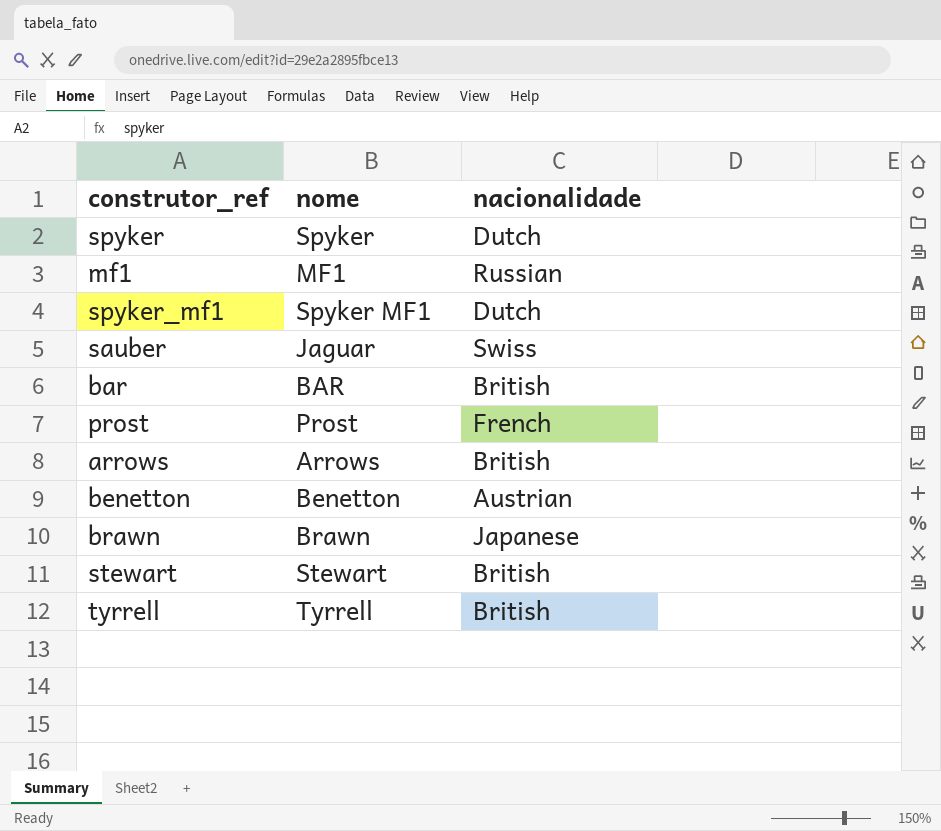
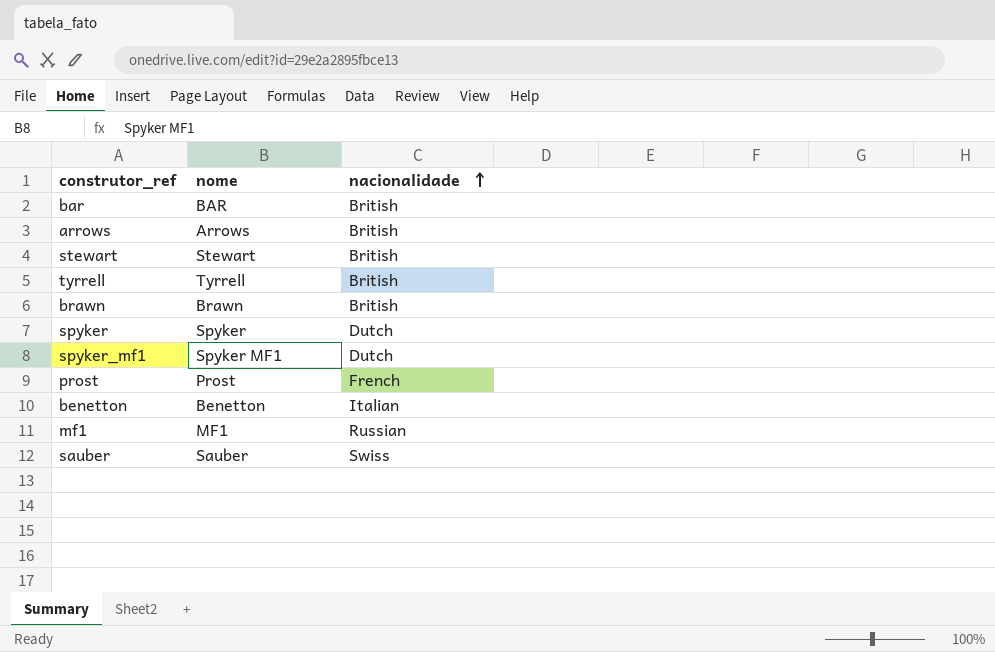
row order: none -> nacionalidade ascending
brawn | nacionalidade: Japanese -> British
benetton | nacionalidade: Austrian -> Italian
sauber | nome: Jaguar -> Sauber

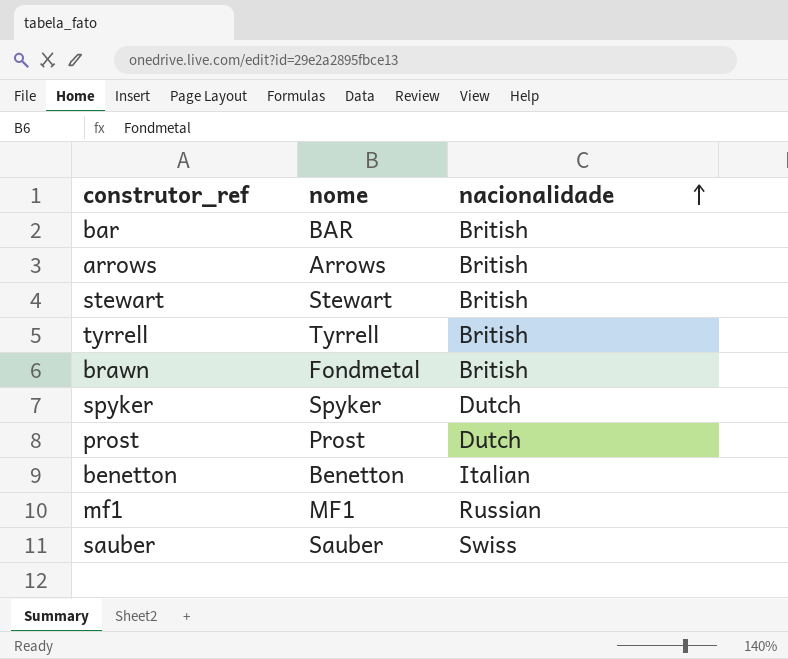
row spyker_mf1: Spyker MF1 | Dutch -> none
brawn | nome: Brawn -> Fondmetal
prost | nacionalidade: French -> Dutch

